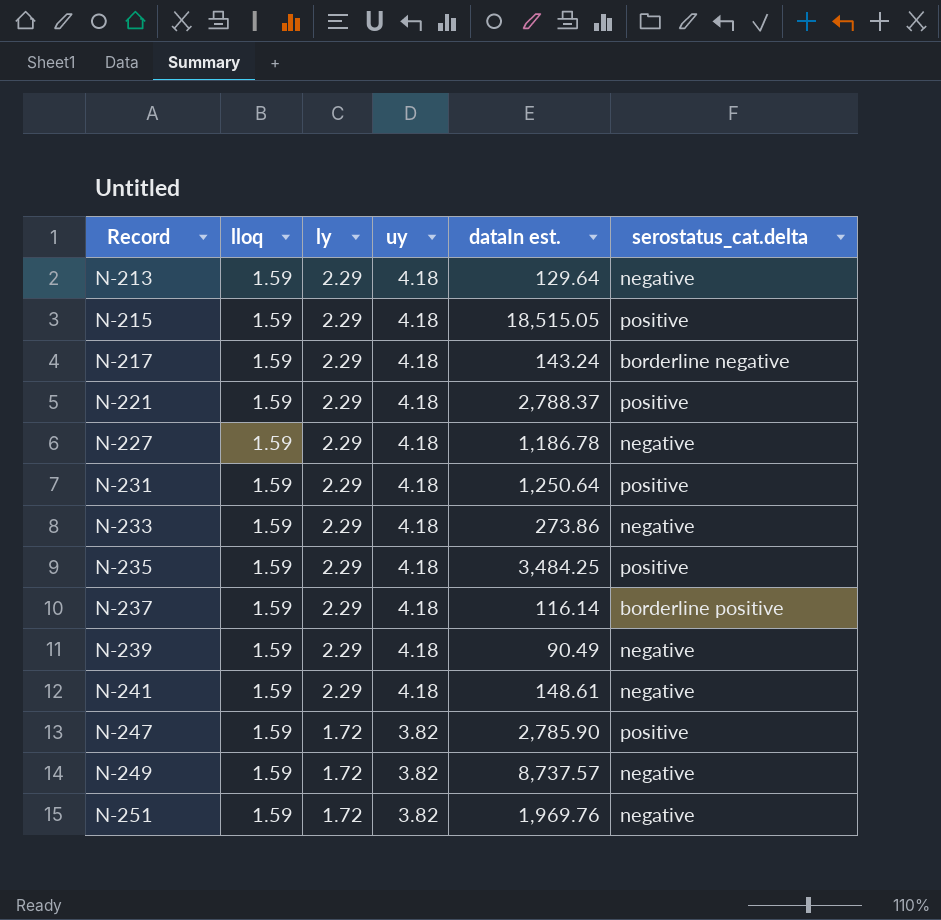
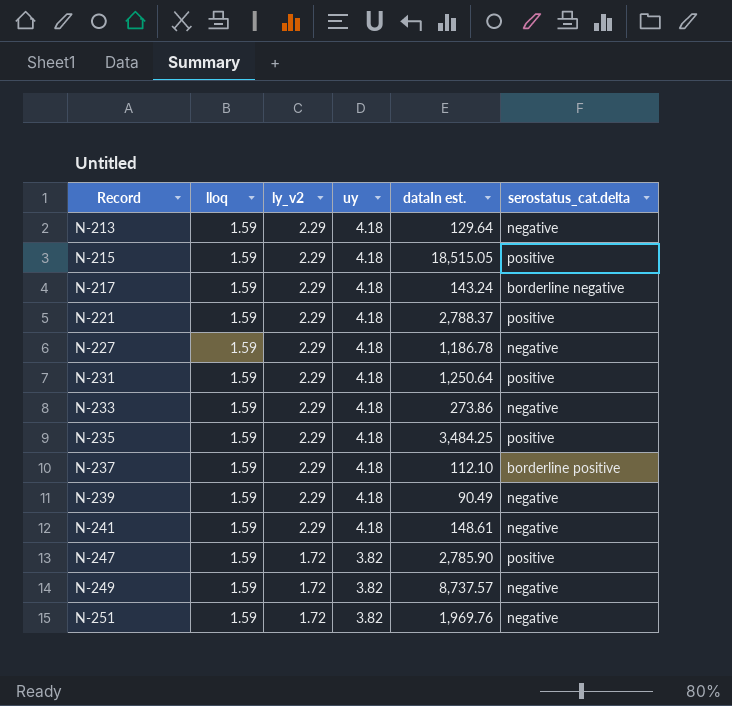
column name: ly -> ly_v2
N-237 | dataIn est.: 116.14 -> 112.10

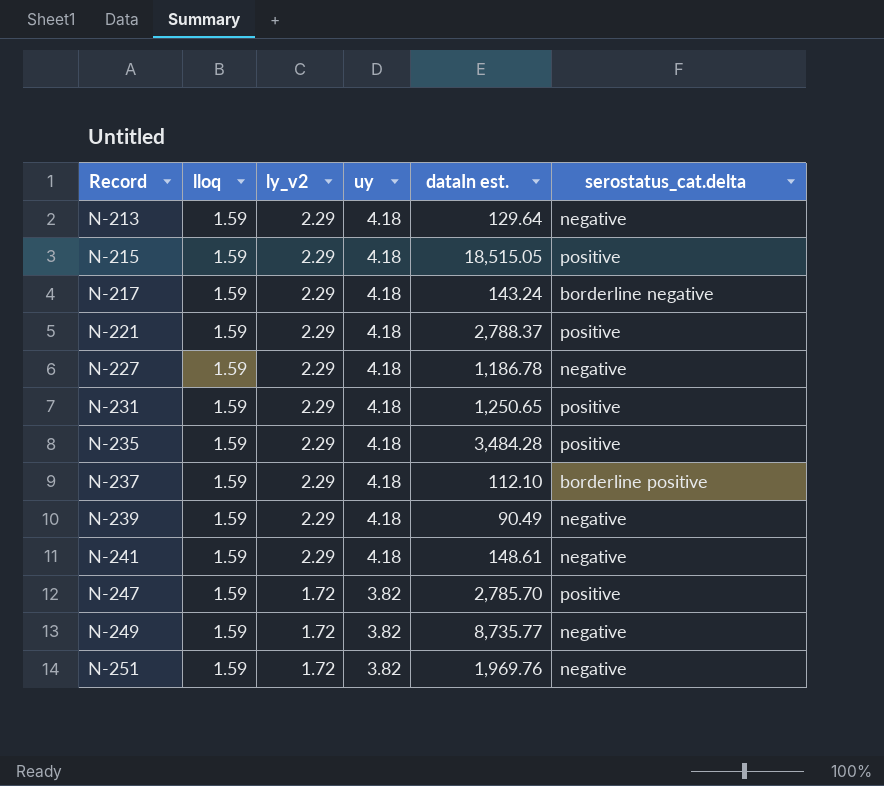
row N-233: 1.59 | 2.29 | 4.18 | 273.86 | negative -> none
N-231 | dataIn est.: 1,250.64 -> 1,250.65
N-235 | dataIn est.: 3,484.25 -> 3,484.28
N-247 | dataIn est.: 2,785.90 -> 2,785.70
N-249 | dataIn est.: 8,737.57 -> 8,735.77

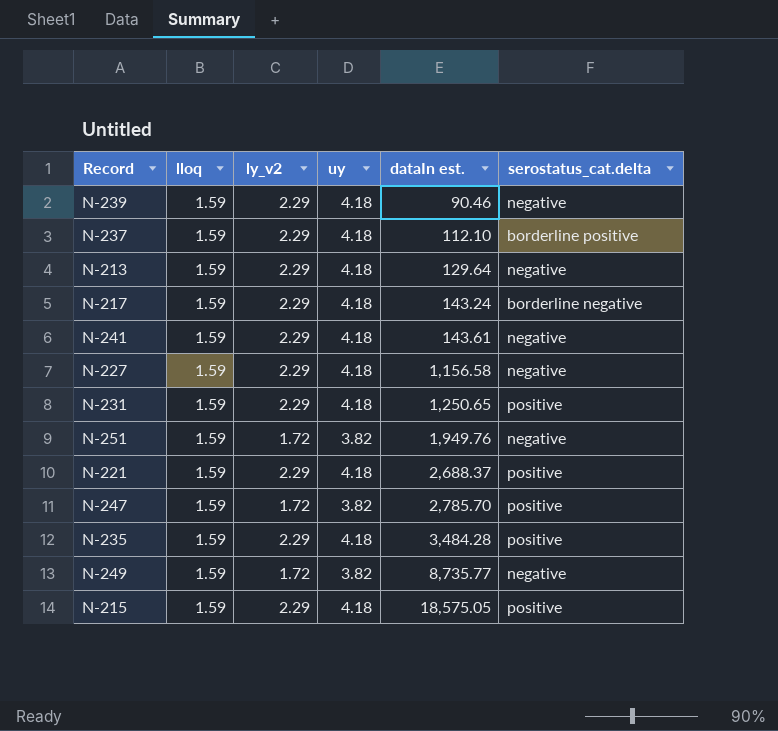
row order: Record ascending -> dataIn est. ascending
N-239 | dataIn est.: 90.49 -> 90.46
N-241 | dataIn est.: 148.61 -> 143.61
N-227 | dataIn est.: 1,186.78 -> 1,156.58
N-251 | dataIn est.: 1,969.76 -> 1,949.76
N-221 | dataIn est.: 2,788.37 -> 2,688.37
N-215 | dataIn est.: 18,515.05 -> 18,575.05

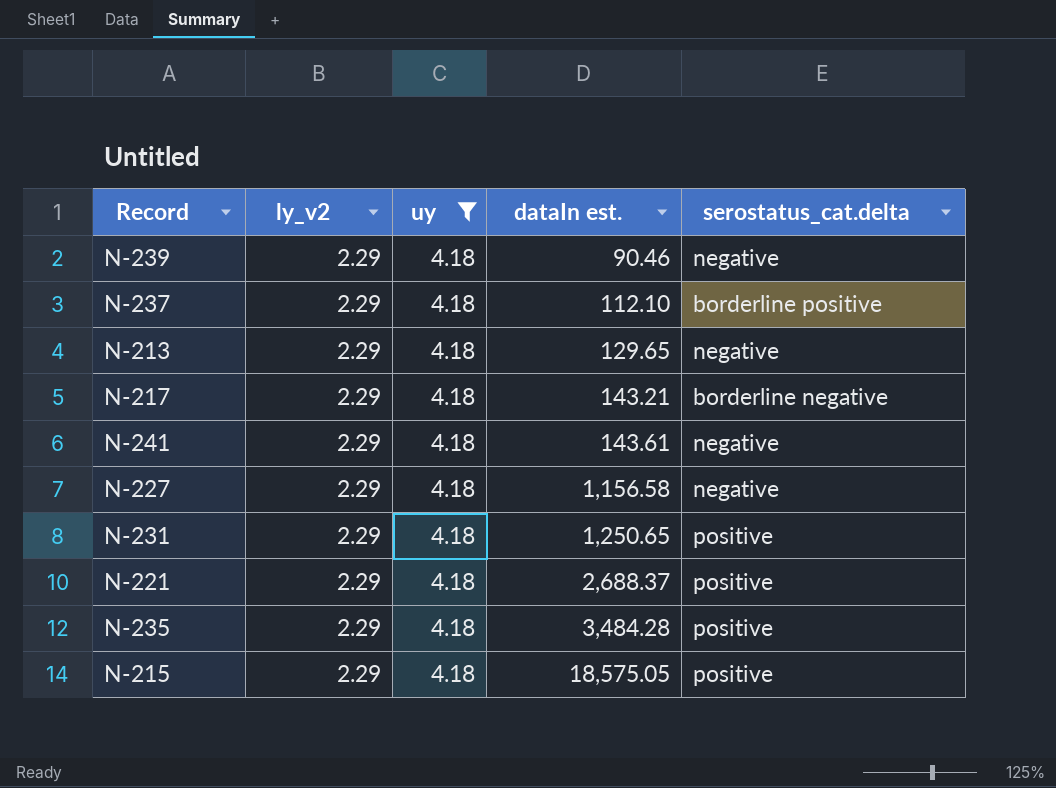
filter: none -> uy = 4.18
column lloq | position: 2 -> none
N-213 | dataIn est.: 129.64 -> 129.65
N-217 | dataIn est.: 143.24 -> 143.21

